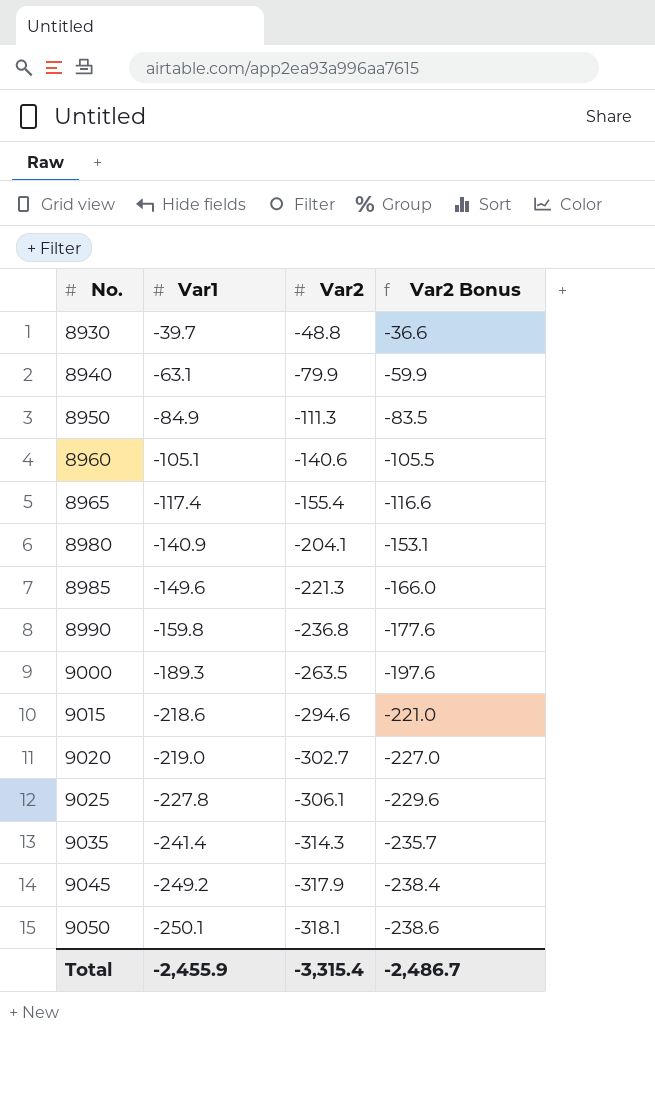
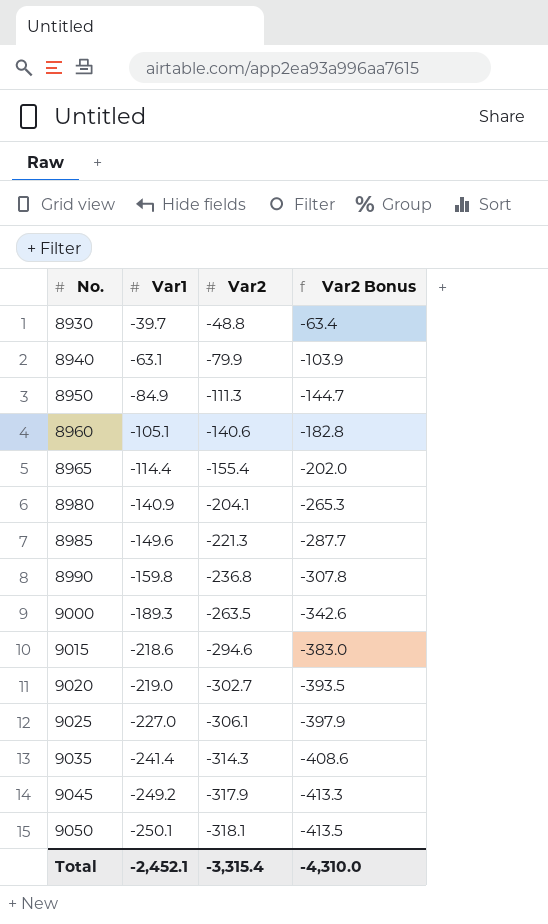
column Var2 Bonus | formula: [Var2] * 0.75 -> [Var2] * 1.3
8965 | Var1: -117.4 -> -114.4
9025 | Var1: -227.8 -> -227.0
Total | Var1: -2,455.9 -> -2,452.1
Total | Var2 Bonus: -2,486.7 -> -4,310.0

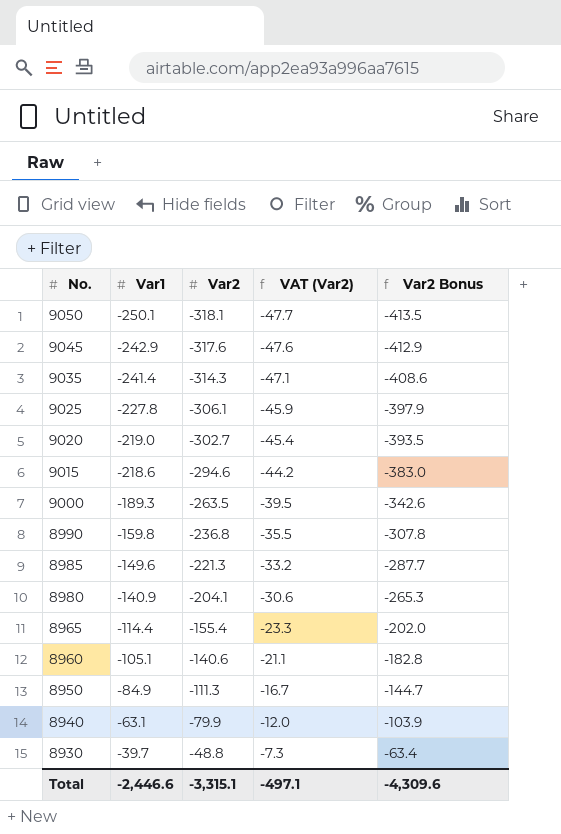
row order: No. ascending -> No. descending
column VAT (Var2) | formula: none -> [Var2] * 0.15
9045 | Var1: -249.2 -> -242.9
9045 | Var2: -317.9 -> -317.6
9045 | Var2 Bonus: -413.3 -> -412.9
9025 | Var1: -227.0 -> -227.8
Total | Var1: -2,452.1 -> -2,446.6
Total | Var2: -3,315.4 -> -3,315.1
Total | Var2 Bonus: -4,310.0 -> -4,309.6

